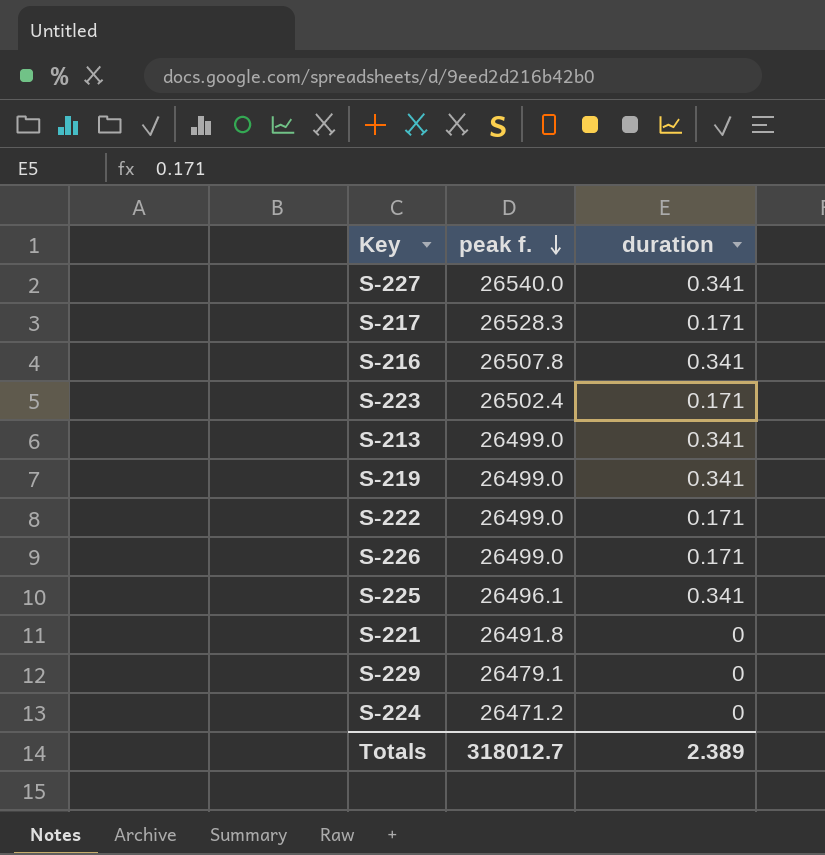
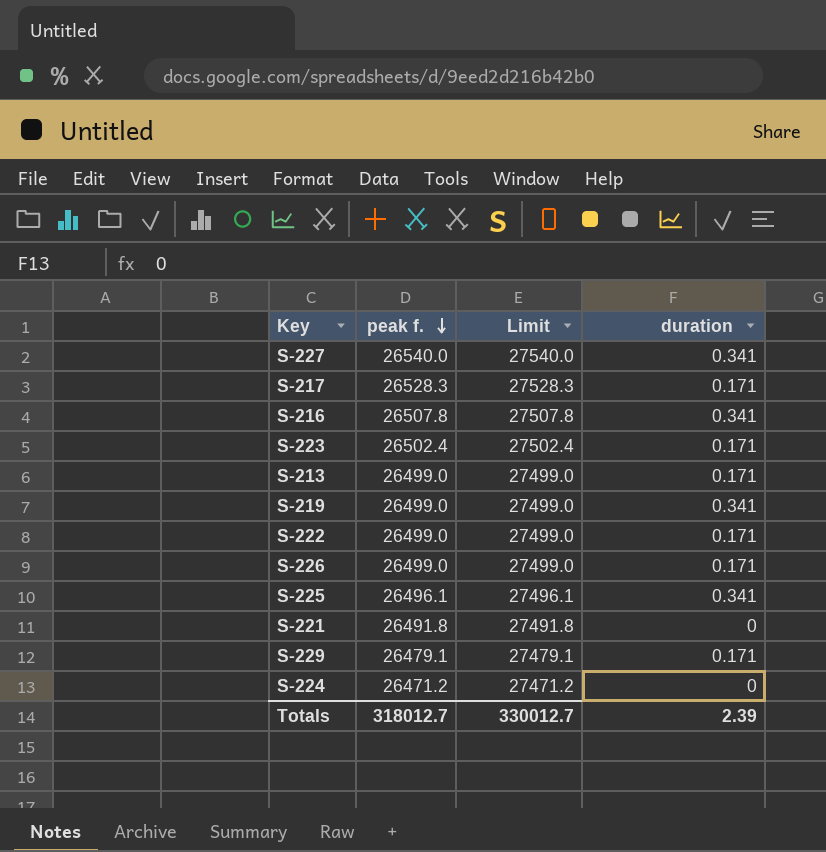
column Limit | formula: none -> [peak f.] + 1000
S-213 | duration: 0.341 -> 0.171
S-229 | duration: 0 -> 0.171
Totals | duration: 2.389 -> 2.39

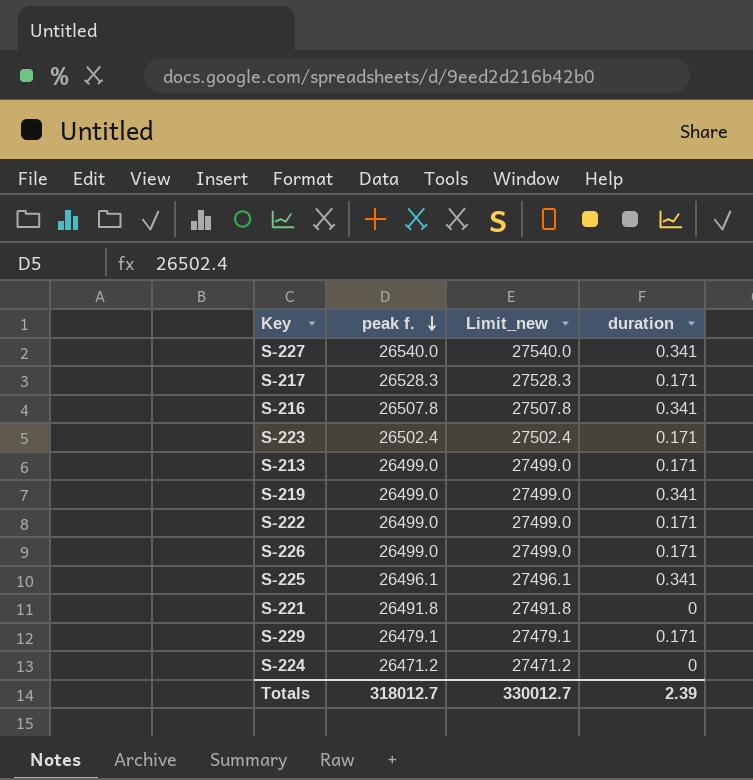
column name: Limit -> Limit_new

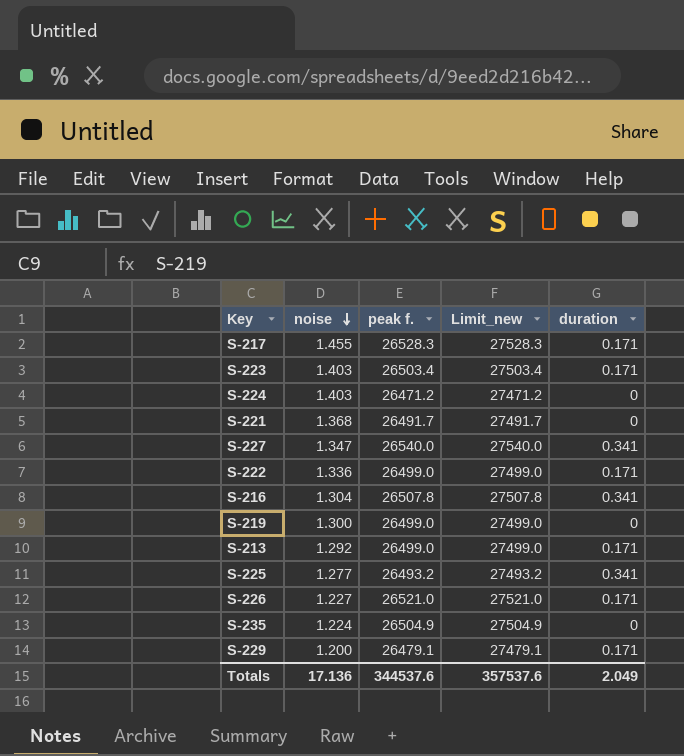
row order: peak f. descending -> noise descending
column noise | position: none -> 2
S-223 | peak f.: 26502.4 -> 26503.4
S-223 | Limit_new: 27502.4 -> 27503.4
S-221 | peak f.: 26491.8 -> 26491.7
S-221 | Limit_new: 27491.8 -> 27491.7
S-219 | duration: 0.341 -> 0
S-225 | peak f.: 26496.1 -> 26493.2
S-225 | Limit_new: 27496.1 -> 27493.2
S-226 | peak f.: 26499.0 -> 26521.0
S-226 | Limit_new: 27499.0 -> 27521.0
row S-235: none -> 1.224 | 26504.9 | 27504.9 | 0
Totals | peak f.: 318012.7 -> 344537.6
Totals | Limit_new: 330012.7 -> 357537.6
Totals | duration: 2.39 -> 2.049

